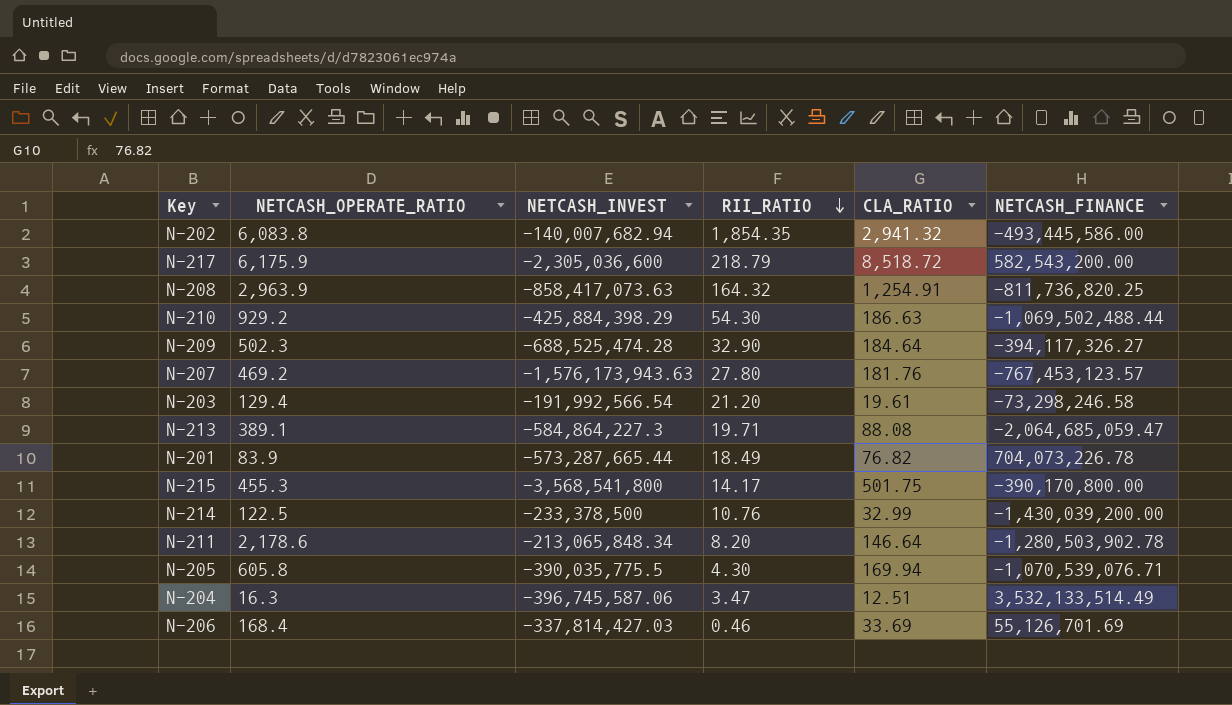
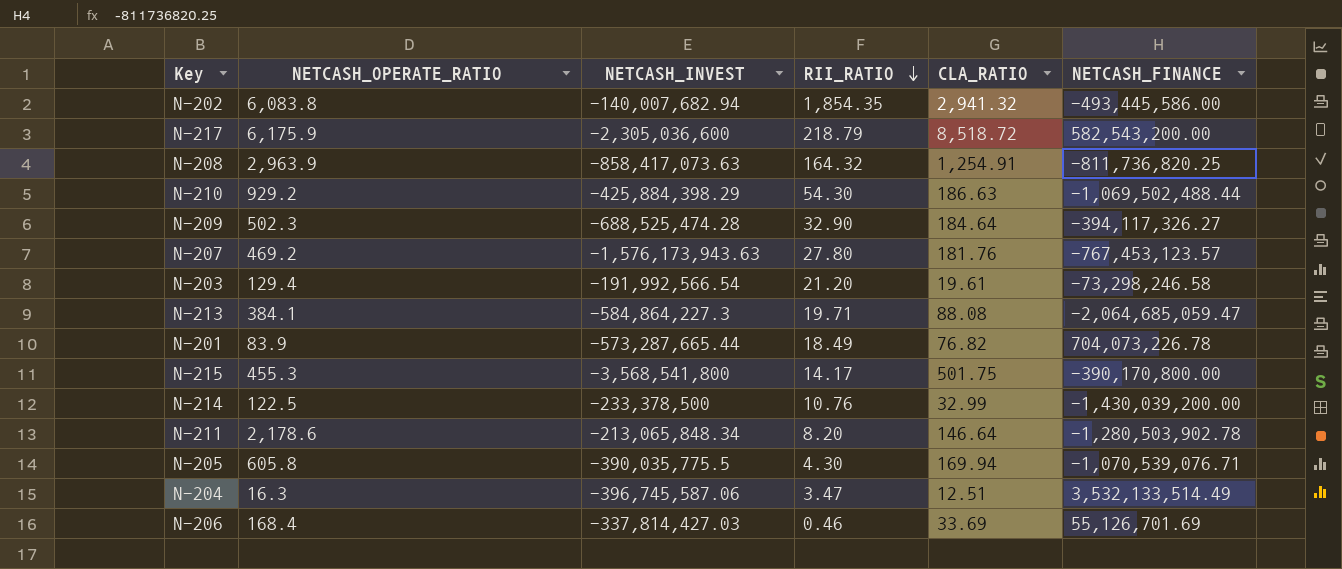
N-213 | NETCASH_OPERATE_RATIO: 389.1 -> 384.1

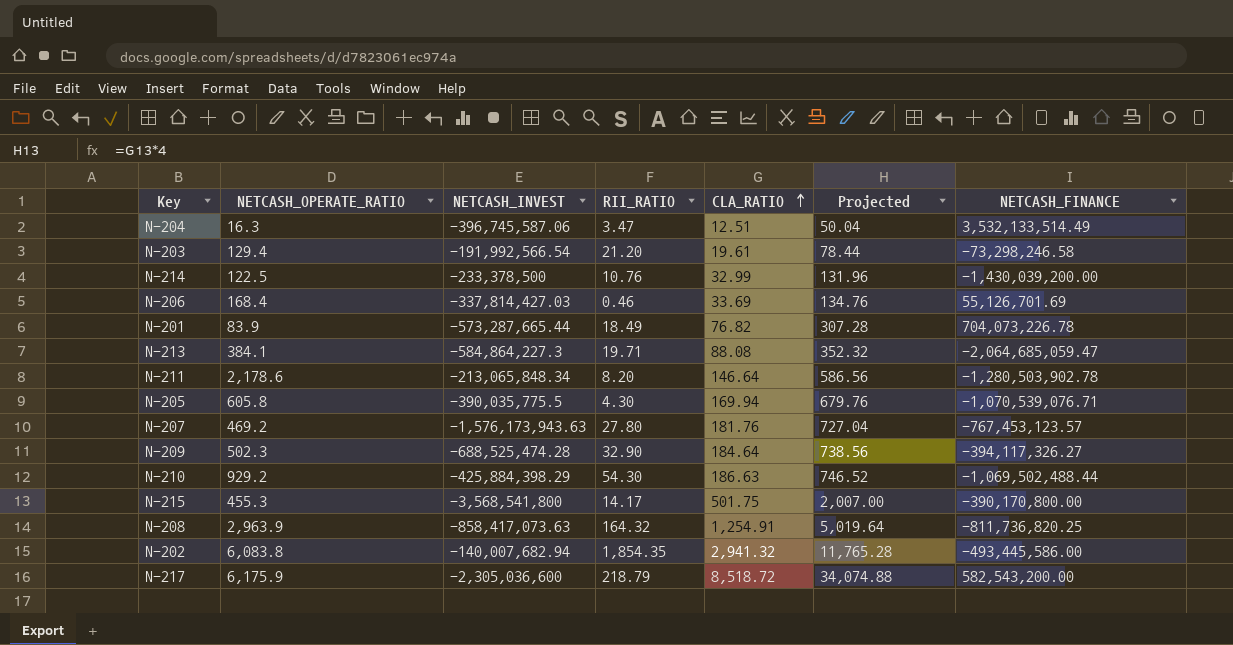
row order: RII_RATIO descending -> CLA_RATIO ascending
column Projected | formula: none -> [CLA_RATIO] * 4

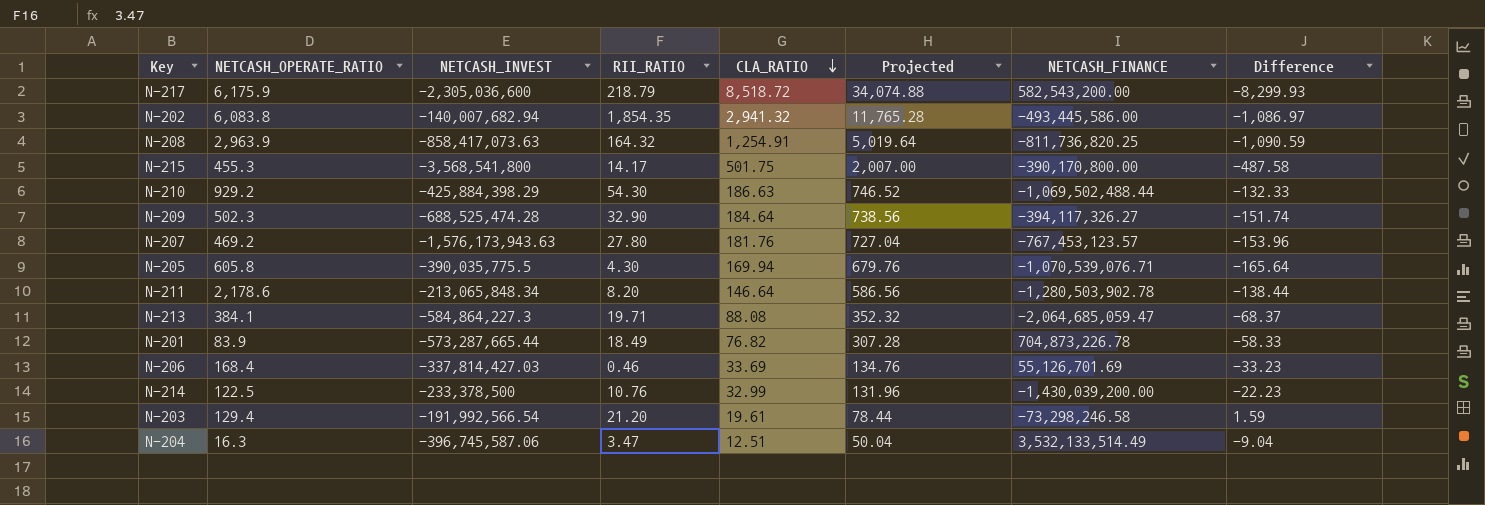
row order: CLA_RATIO ascending -> CLA_RATIO descending
column Difference | formula: none -> [RII_RATIO] - [CLA_RATIO]
N-201 | NETCASH_FINANCE: 704,073,226.78 -> 704,873,226.78

